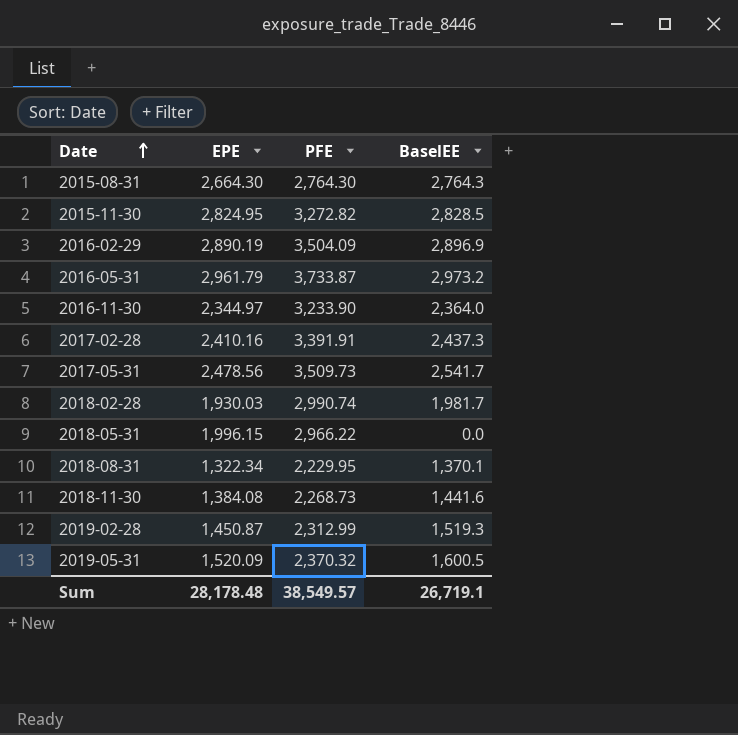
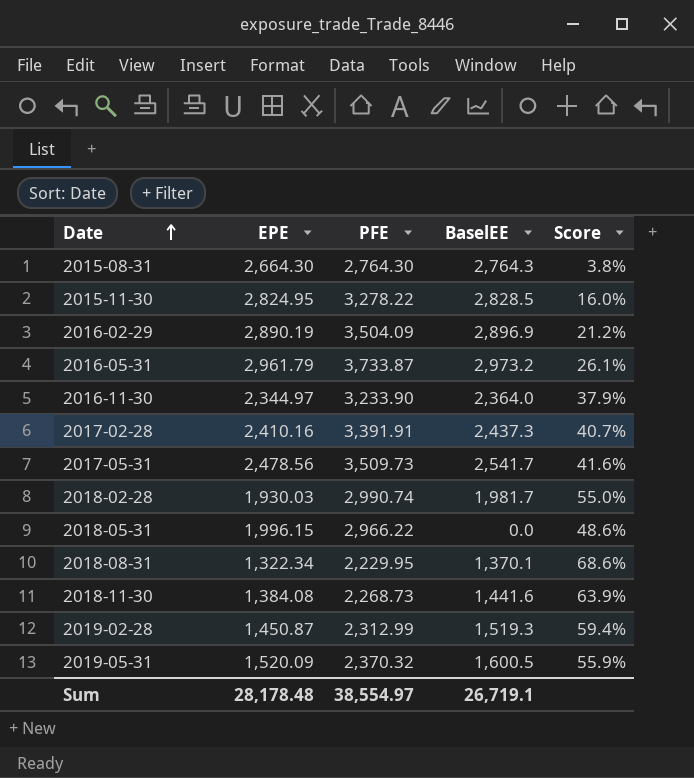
column Score | formula: none -> ([PFE] - [EPE]) / [EPE]
2015-11-30 | PFE: 3,272.82 -> 3,278.22
Sum | PFE: 38,549.57 -> 38,554.97

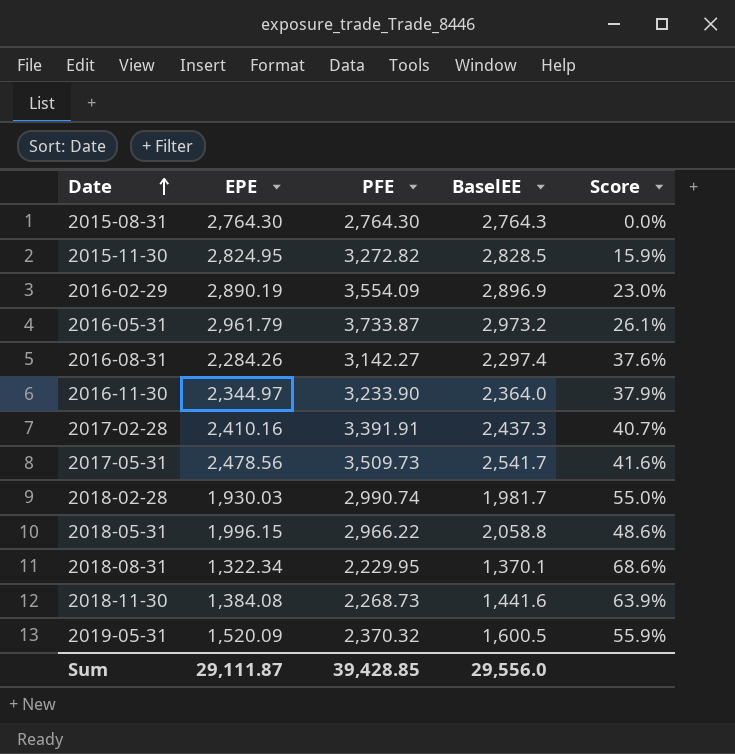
row 2019-02-28: 1,450.87 | 2,312.99 | 1,519.3 | 59.4% -> none
2015-08-31 | EPE: 2,664.30 -> 2,764.30
2015-08-31 | Score: 3.8% -> 0.0%
2015-11-30 | PFE: 3,278.22 -> 3,272.82
2015-11-30 | Score: 16.0% -> 15.9%
2016-02-29 | PFE: 3,504.09 -> 3,554.09
2016-02-29 | Score: 21.2% -> 23.0%
row 2016-08-31: none -> 2,284.26 | 3,142.27 | 2,297.4 | 37.6%
2018-05-31 | BaselEE: 0.0 -> 2,058.8
Sum | EPE: 28,178.48 -> 29,111.87
Sum | PFE: 38,554.97 -> 39,428.85
Sum | BaselEE: 26,719.1 -> 29,556.0

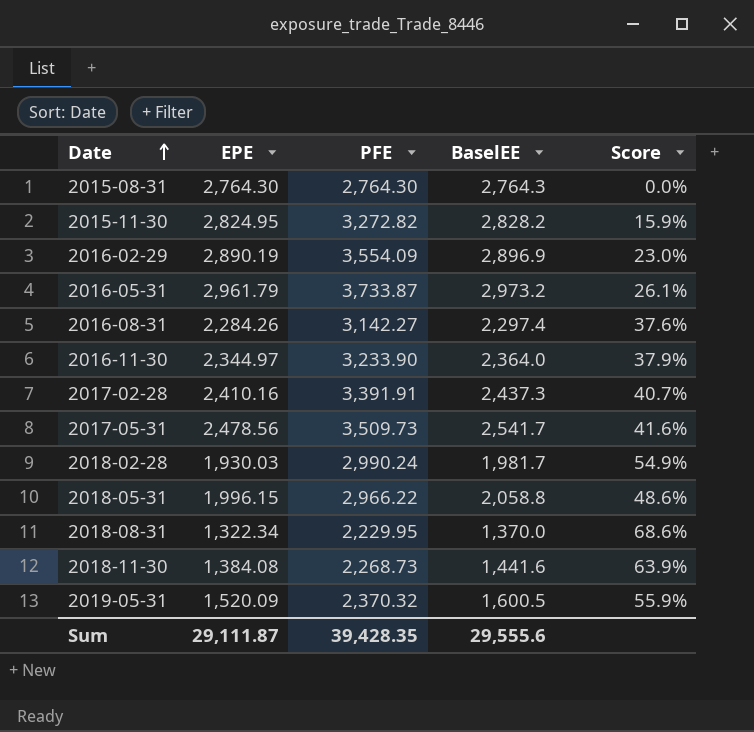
2015-11-30 | BaselEE: 2,828.5 -> 2,828.2
2018-02-28 | PFE: 2,990.74 -> 2,990.24
2018-02-28 | Score: 55.0% -> 54.9%
2018-08-31 | BaselEE: 1,370.1 -> 1,370.0
Sum | PFE: 39,428.85 -> 39,428.35
Sum | BaselEE: 29,556.0 -> 29,555.6

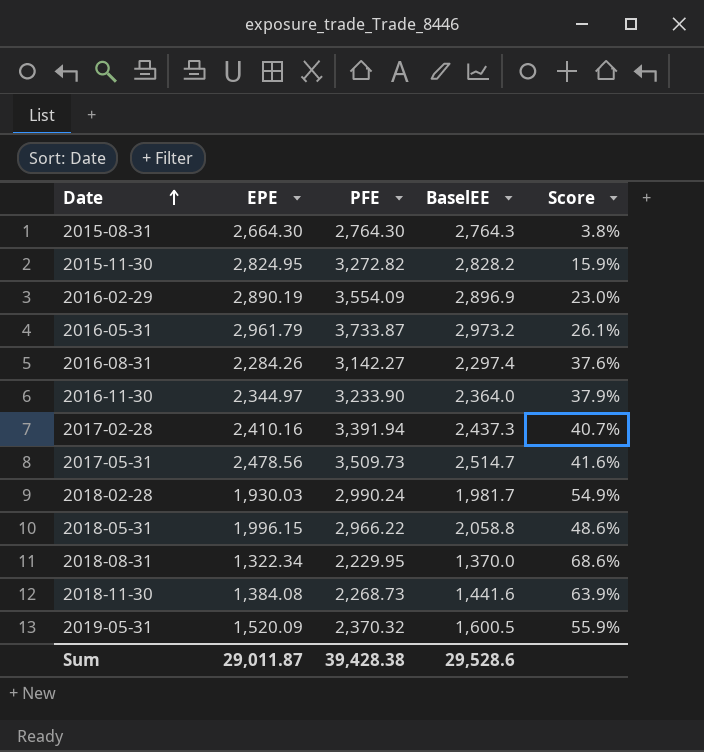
2015-08-31 | EPE: 2,764.30 -> 2,664.30
2015-08-31 | Score: 0.0% -> 3.8%
2017-02-28 | PFE: 3,391.91 -> 3,391.94
2017-05-31 | BaselEE: 2,541.7 -> 2,514.7
Sum | EPE: 29,111.87 -> 29,011.87
Sum | PFE: 39,428.35 -> 39,428.38
Sum | BaselEE: 29,555.6 -> 29,528.6

